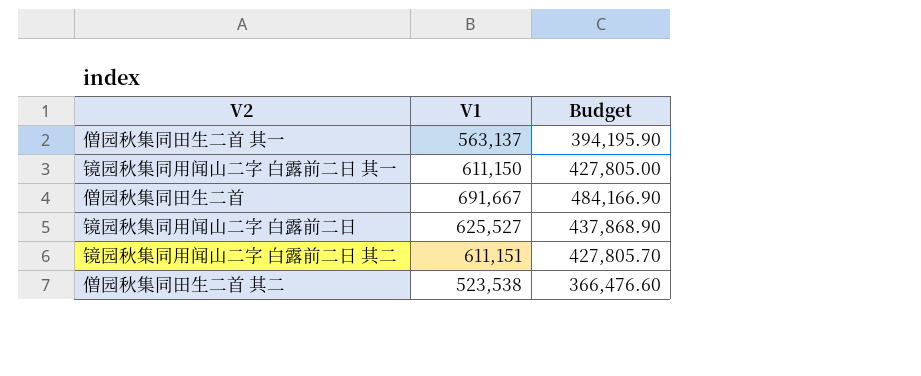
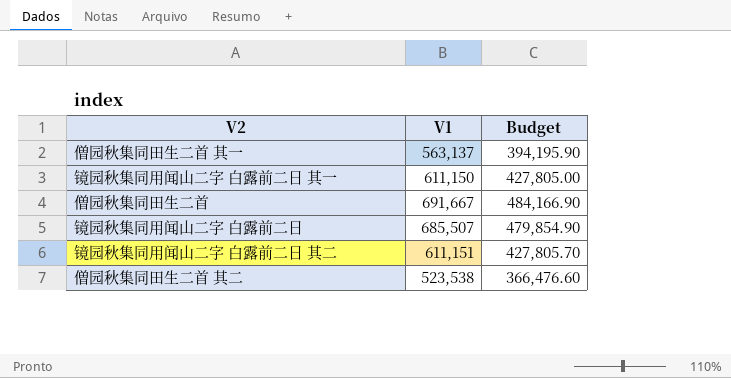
镜园秋集同用闻山二字 白露前二日 | V1: 625,527 -> 685,507
镜园秋集同用闻山二字 白露前二日 | Budget: 437,868.90 -> 479,854.90

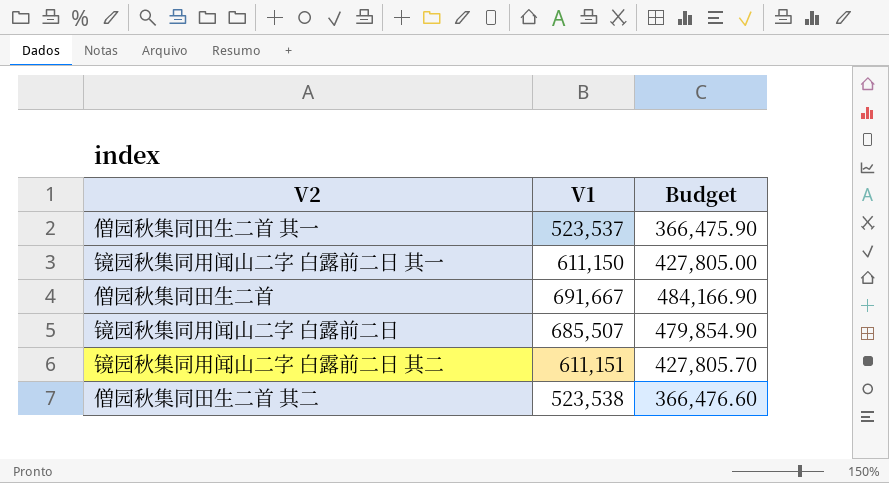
僧园秋集同田生二首 其一 | V1: 563,137 -> 523,537
僧园秋集同田生二首 其一 | Budget: 394,195.90 -> 366,475.90

